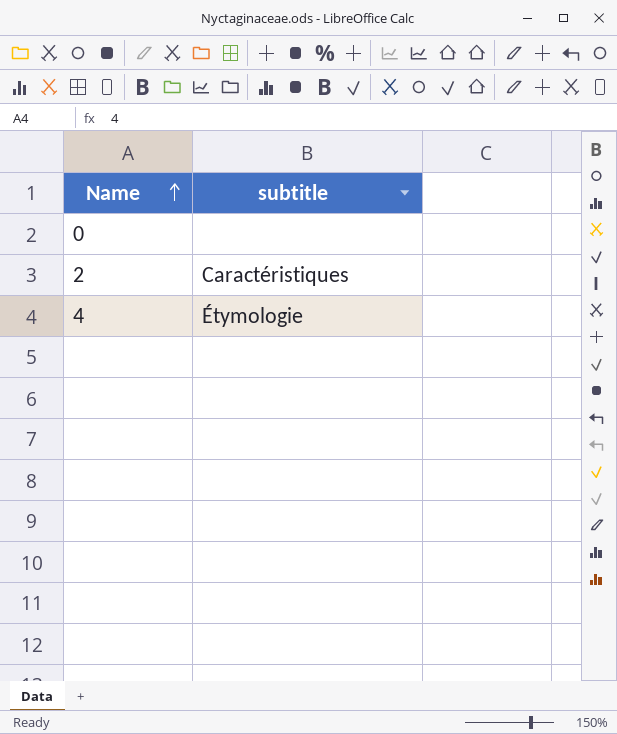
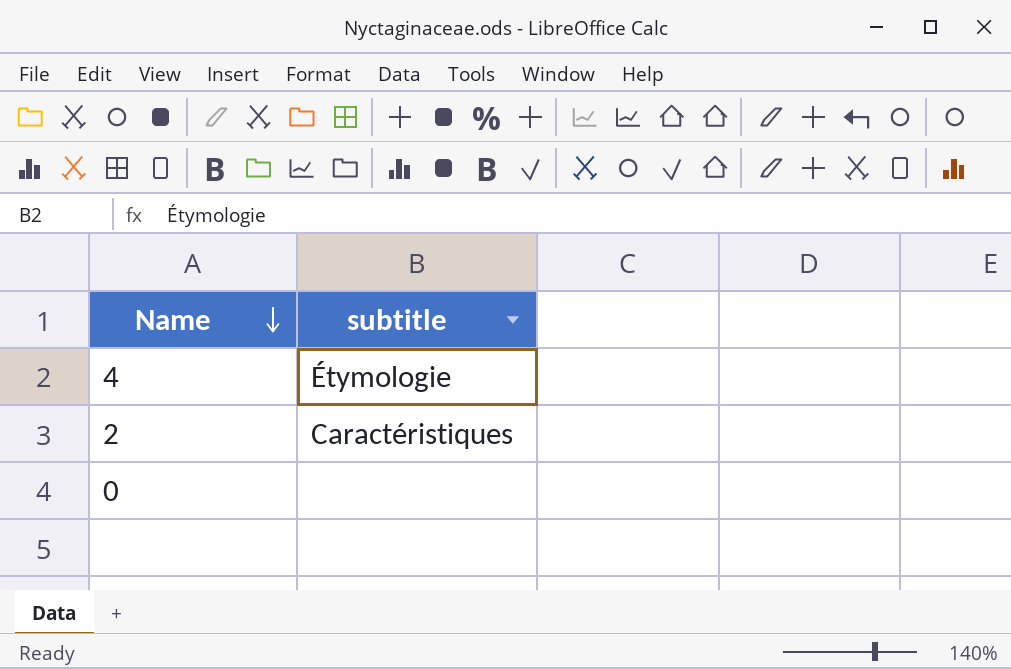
row order: Name ascending -> Name descending

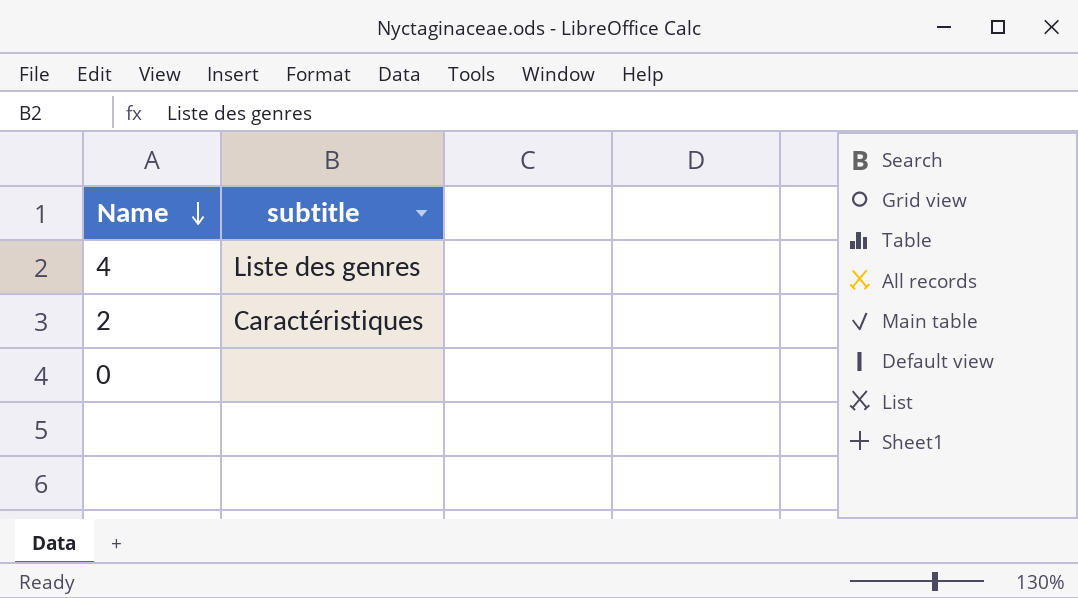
4 | subtitle: Étymologie -> Liste des genres

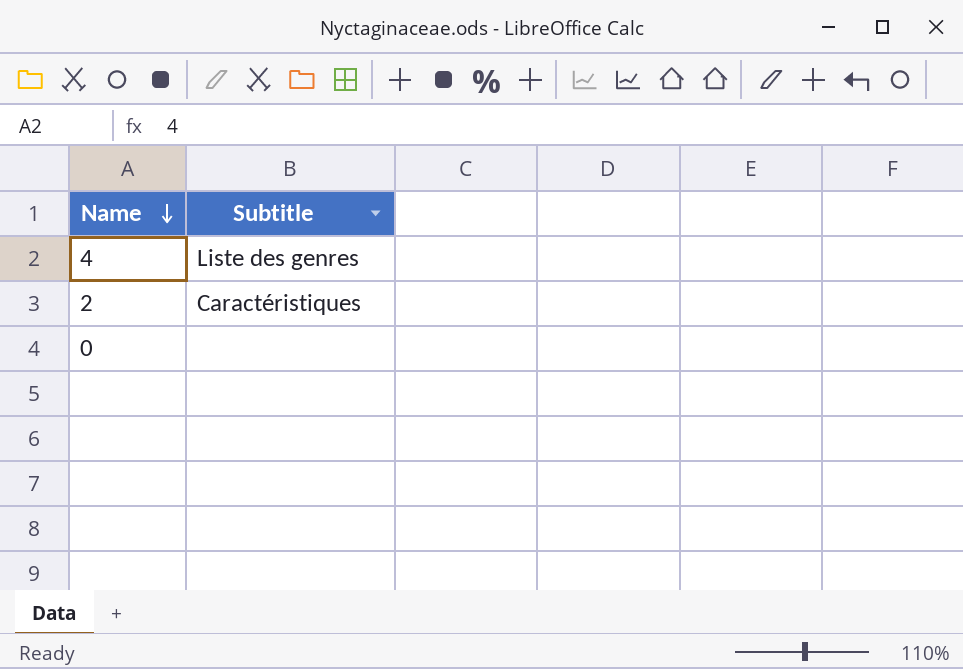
column name: subtitle -> Subtitle

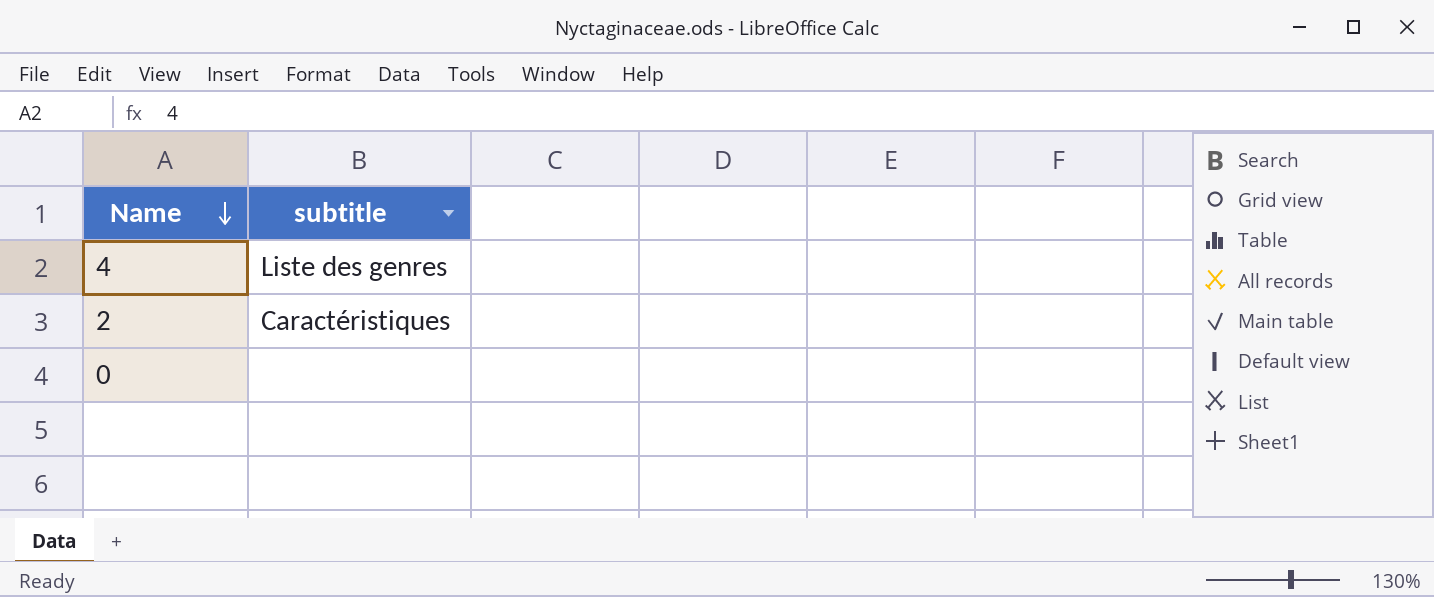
column name: Subtitle -> subtitle

